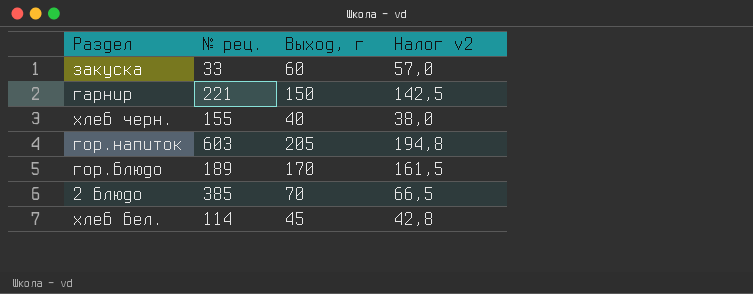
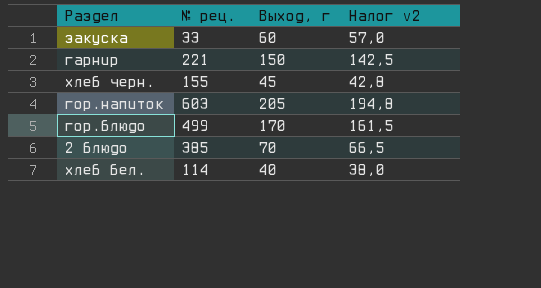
хлеб черн. | Выход, г: 40 -> 45
хлеб черн. | Налог v2: 38,0 -> 42,8
гор.блюдо | № рец.: 189 -> 499
хлеб бел. | Выход, г: 45 -> 40
хлеб бел. | Налог v2: 42,8 -> 38,0

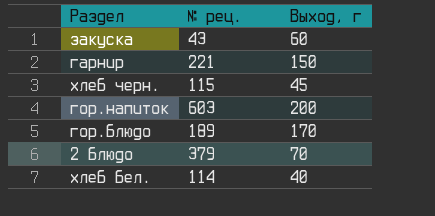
column Налог v2 | formula: [Выход, г] * 0,95 -> none
закуска | № рец.: 33 -> 43
хлеб черн. | № рец.: 155 -> 115
гор.напиток | Выход, г: 205 -> 200
гор.блюдо | № рец.: 499 -> 189
2 блюдо | № рец.: 385 -> 379

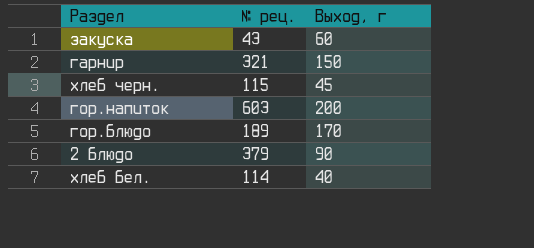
гарнир | № рец.: 221 -> 321
2 блюдо | Выход, г: 70 -> 90

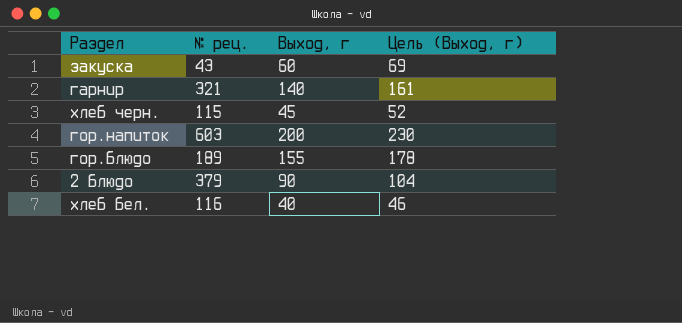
column Цель (Выход, г) | formula: none -> [Выход, г] * 1,15
гарнир | Выход, г: 150 -> 140
гор.блюдо | Выход, г: 170 -> 155
хлеб бел. | № рец.: 114 -> 116

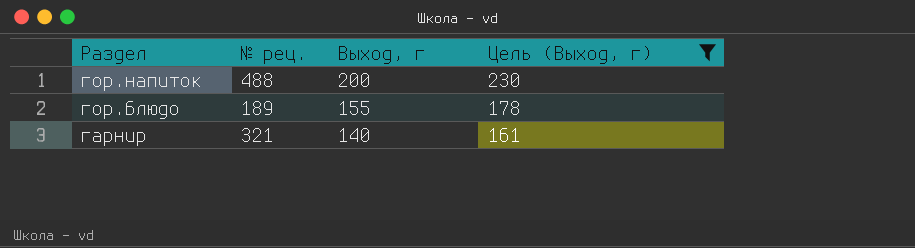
filter: none -> Цель (Выход, г) >= 161
row order: none -> Раздел descending
гор.напиток | № рец.: 603 -> 488

